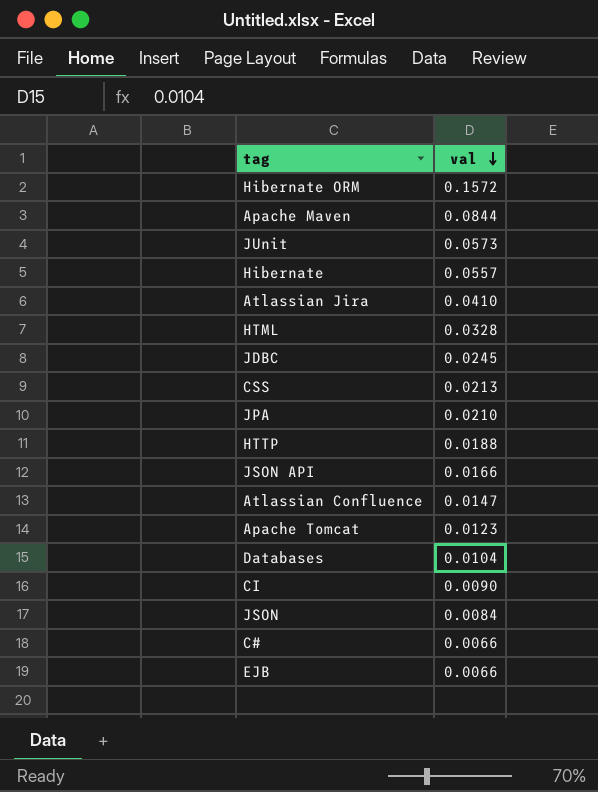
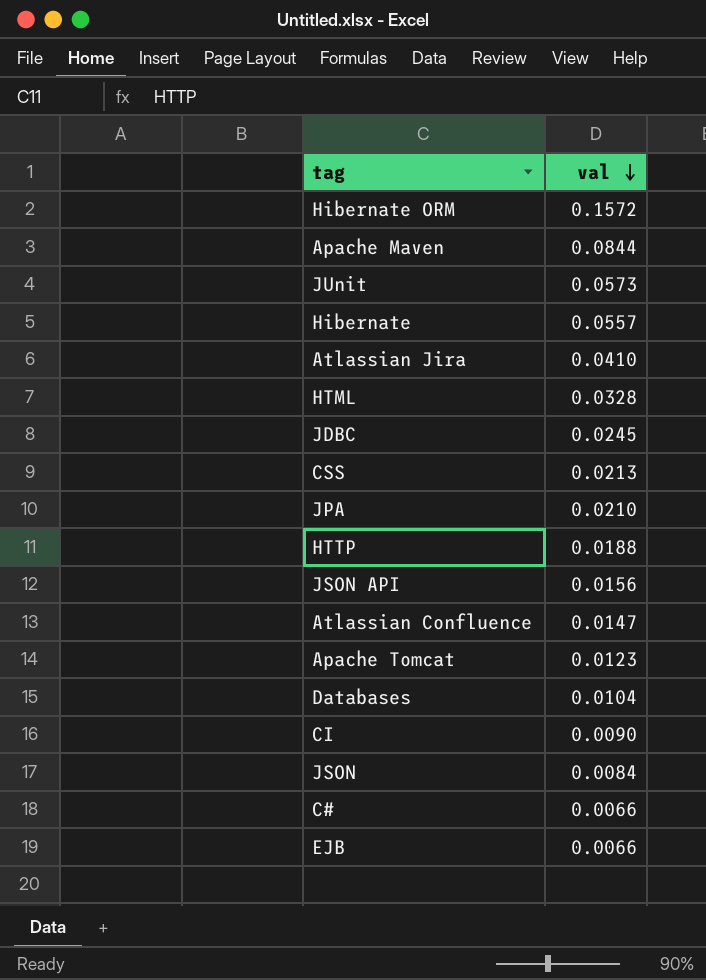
JSON API | val: 0.0166 -> 0.0156

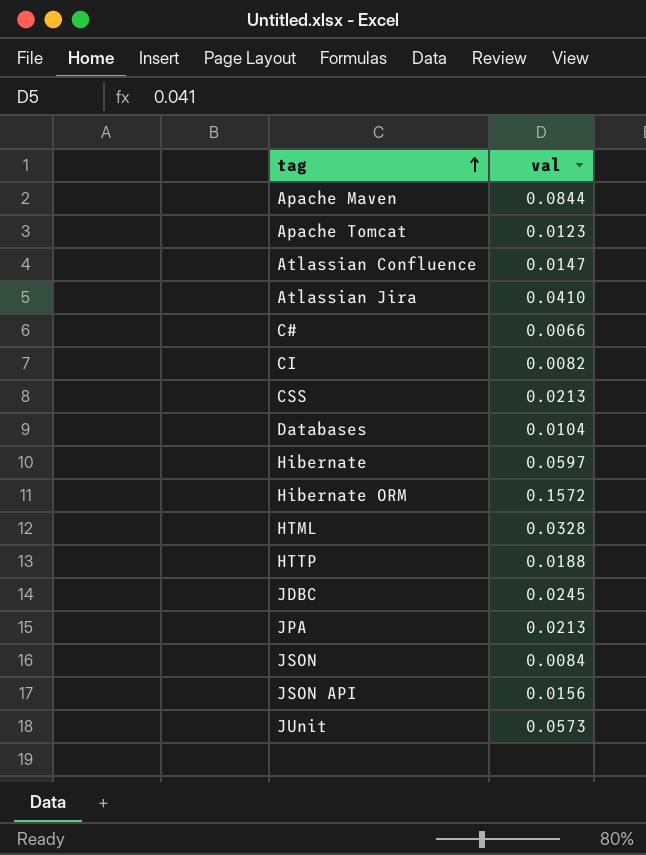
row order: val descending -> tag ascending
row EJB: 0.0066 -> none
CI | val: 0.0090 -> 0.0082
Hibernate | val: 0.0557 -> 0.0597
JPA | val: 0.0210 -> 0.0213

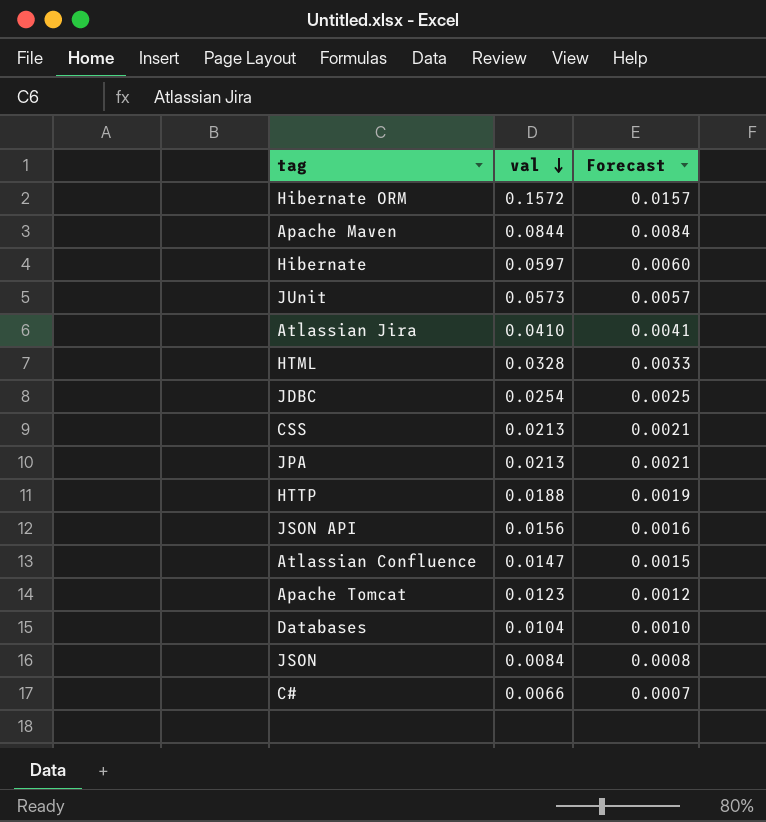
row order: tag ascending -> val descending
column Forecast | formula: none -> [val] * 0.1
row CI: 0.0082 -> none
JDBC | val: 0.0245 -> 0.0254

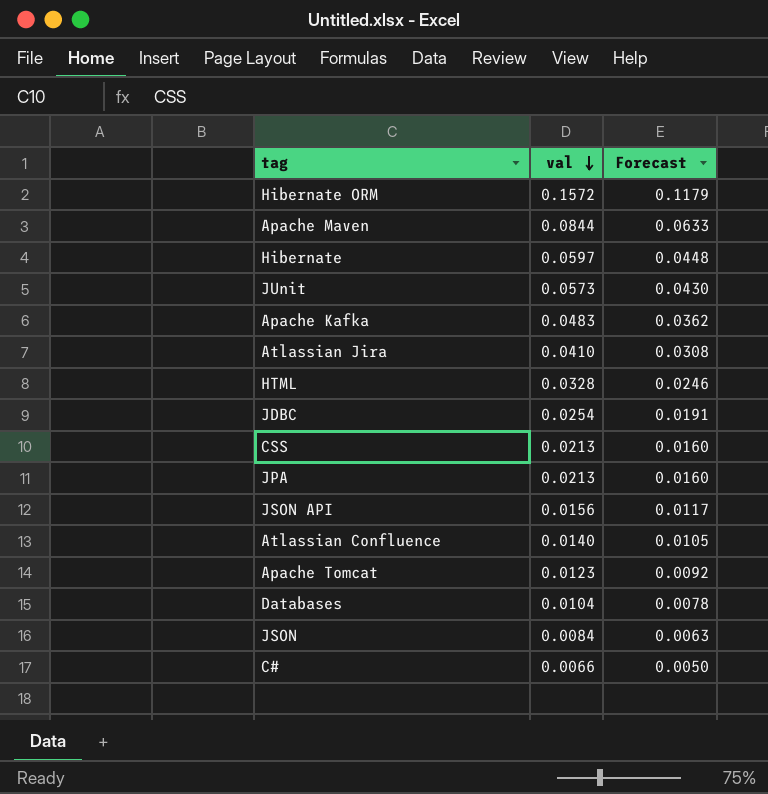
column Forecast | formula: [val] * 0.1 -> [val] * 0.75
row HTTP: 0.0188 | 0.0019 -> none
row Apache Kafka: none -> 0.0483 | 0.0362
Atlassian Confluence | val: 0.0147 -> 0.0140

